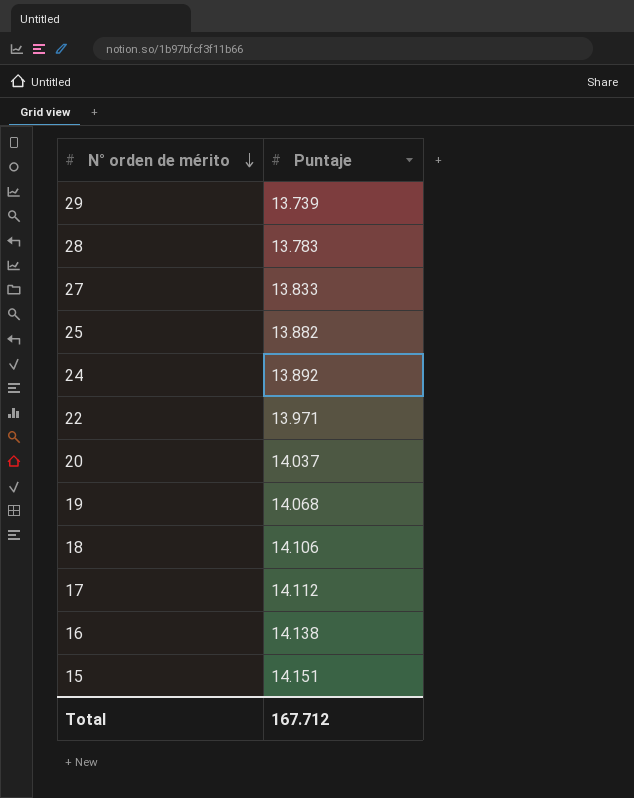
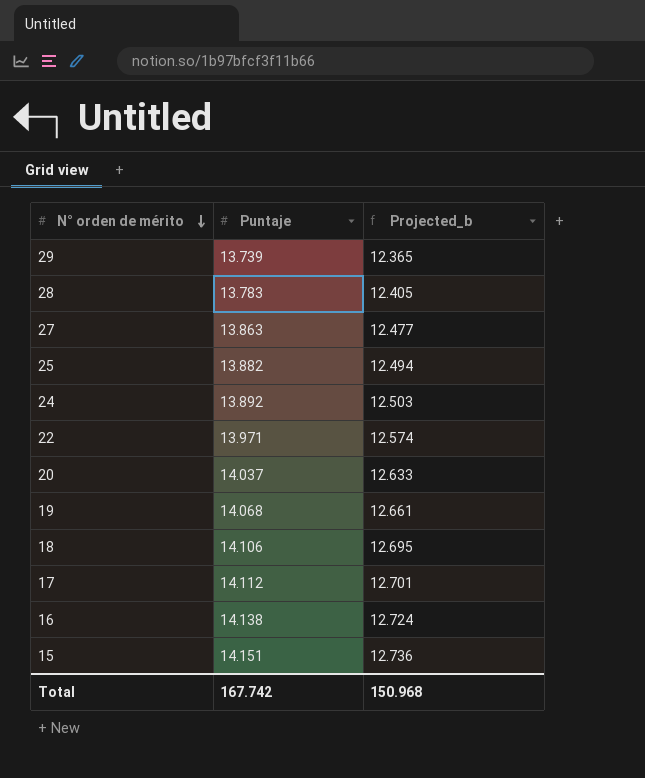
column Projected_b | formula: none -> [Puntaje] * 0.9
27 | Puntaje: 13.833 -> 13.863
Total | Puntaje: 167.712 -> 167.742

